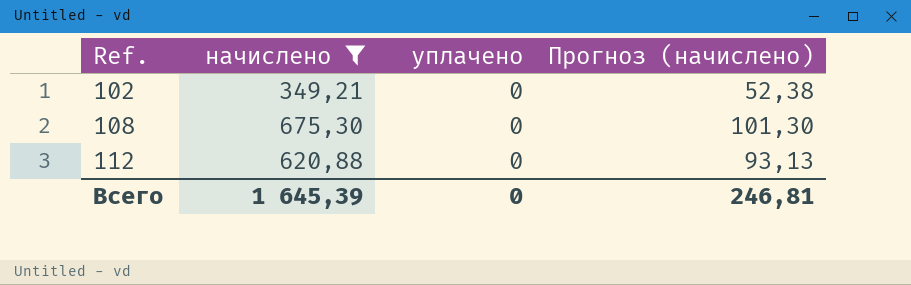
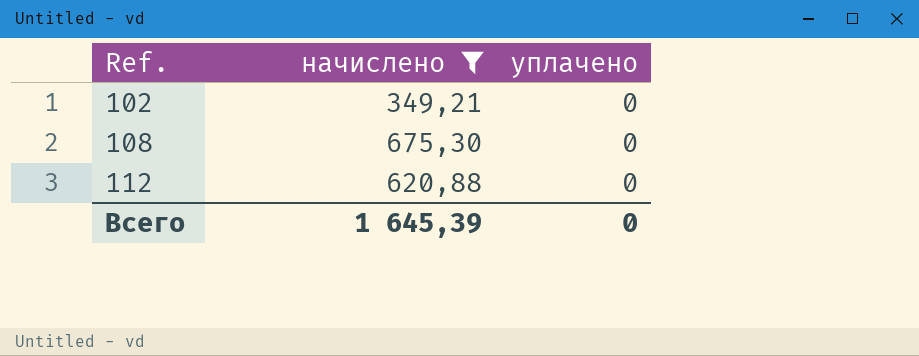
column Прогноз (начислено) | formula: [начислено] * 0,15 -> none

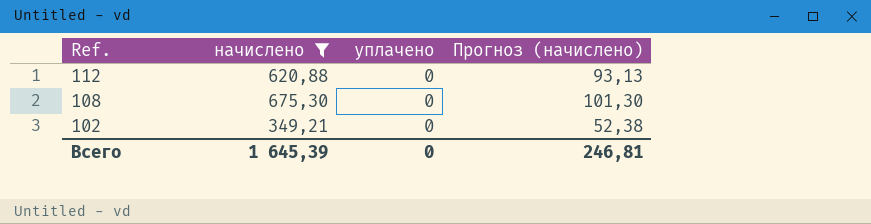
row order: Ref. ascending -> Ref. descending
column Прогноз (начислено) | formula: none -> [начислено] * 0,15

